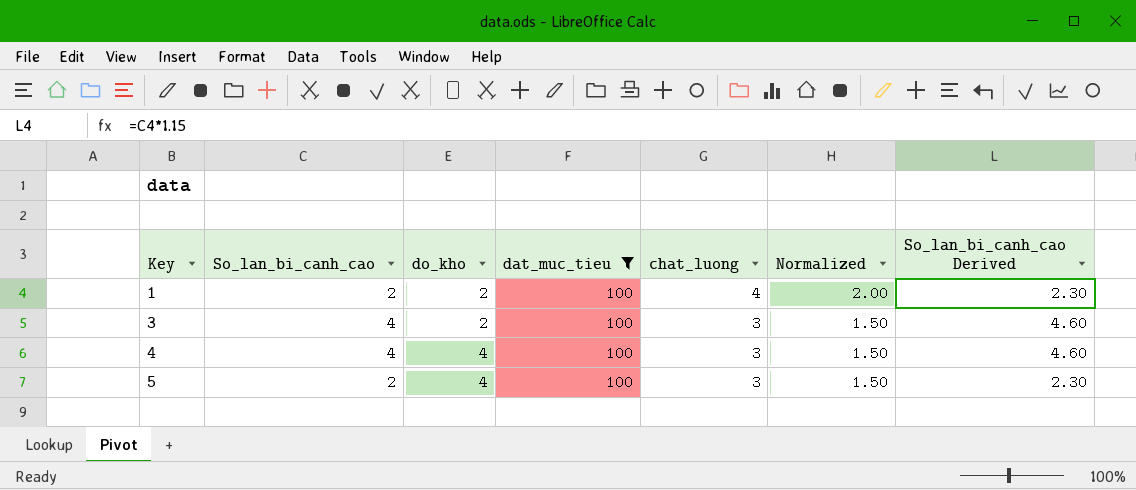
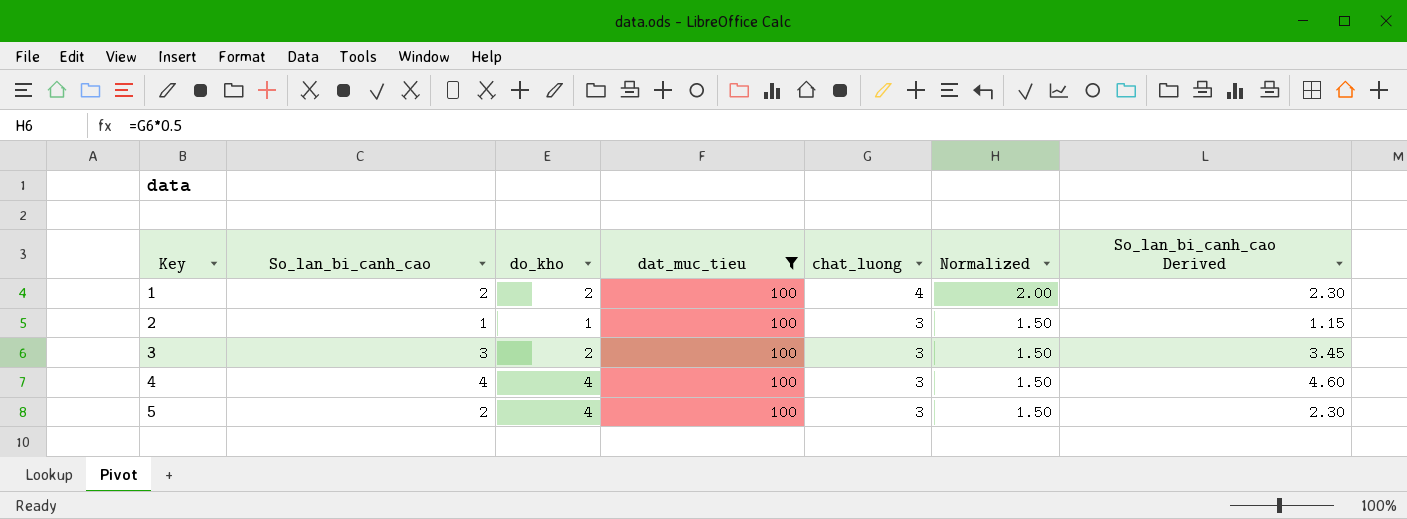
row 2: none -> 1 | 1 | 100 | 3 | 1.50 | 1.15
3 | So_lan_bi_canh_cao: 4 -> 3
3 | So_lan_bi_canh_cao Derived: 4.60 -> 3.45

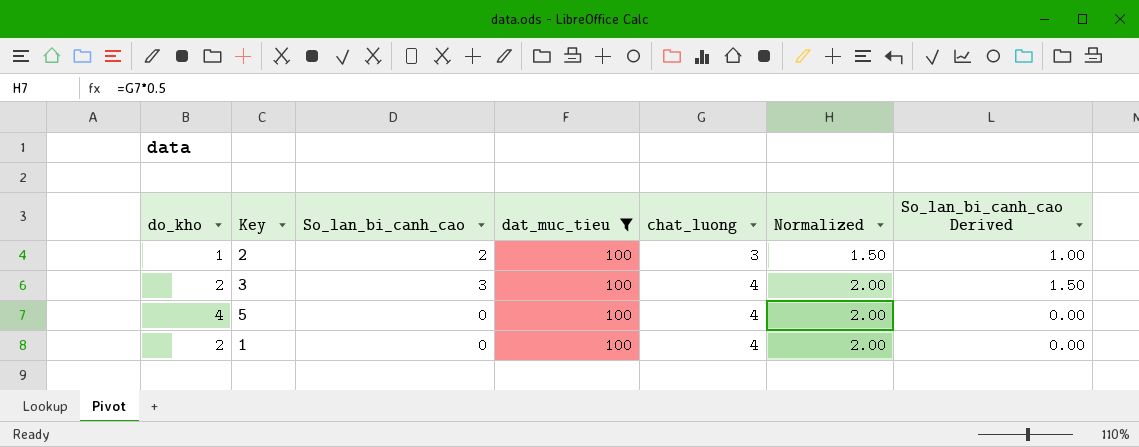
row order: Key ascending -> chat_luong ascending
column do_kho | position: 3 -> 1
column So_lan_bi_canh_cao Derived | formula: [So_lan_bi_canh_cao] * 1.15 -> [So_lan_bi_canh_cao] * 0.5
row 4: 4 | 4 | 100 | 3 | 1.50 | 4.60 -> none
2 | So_lan_bi_canh_cao: 1 -> 2
3 | chat_luong: 3 -> 4
3 | Normalized: 1.50 -> 2.00
5 | So_lan_bi_canh_cao: 2 -> 0
5 | chat_luong: 3 -> 4
5 | Normalized: 1.50 -> 2.00
1 | So_lan_bi_canh_cao: 2 -> 0

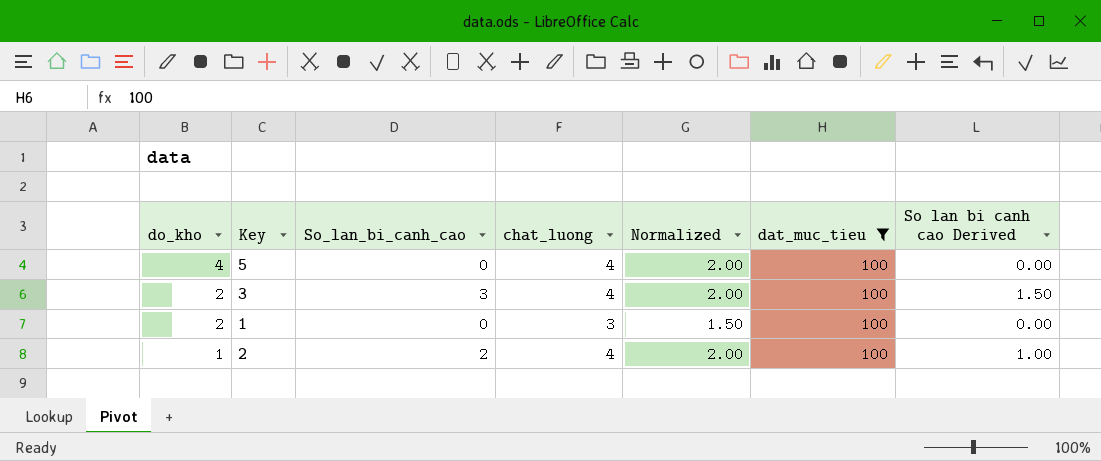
row order: chat_luong ascending -> do_kho descending
column dat_muc_tieu | position: 4 -> 6
column name: So_lan_bi_canh_cao Derived -> So lan bi canh cao Derived
1 | chat_luong: 4 -> 3
1 | Normalized: 2.00 -> 1.50
2 | chat_luong: 3 -> 4
2 | Normalized: 1.50 -> 2.00

